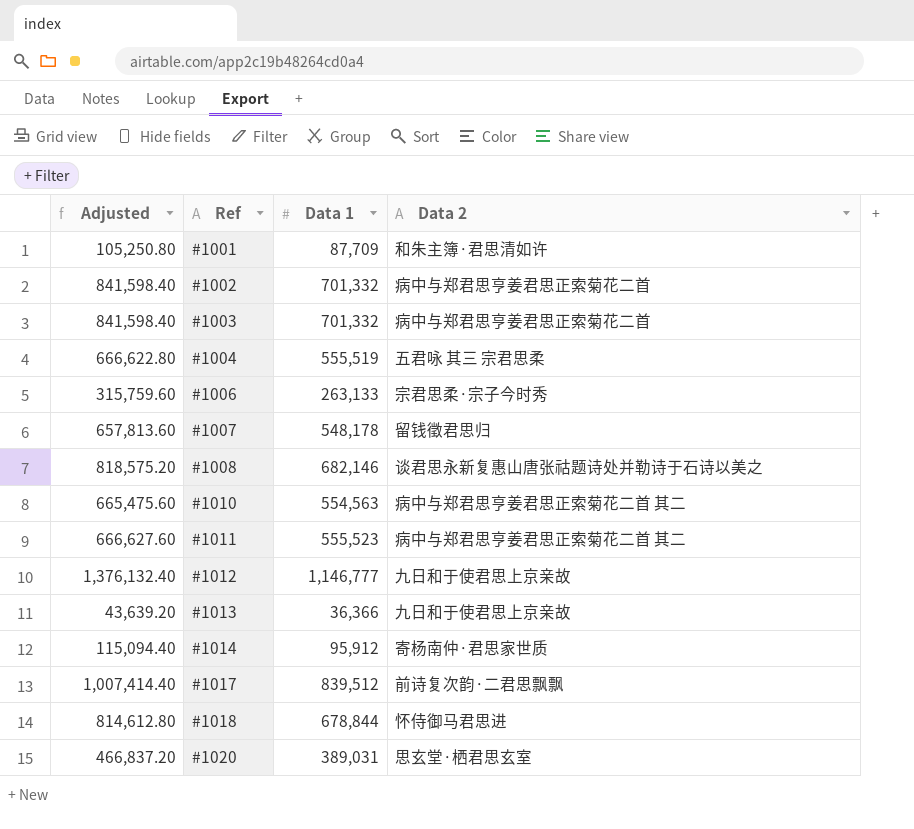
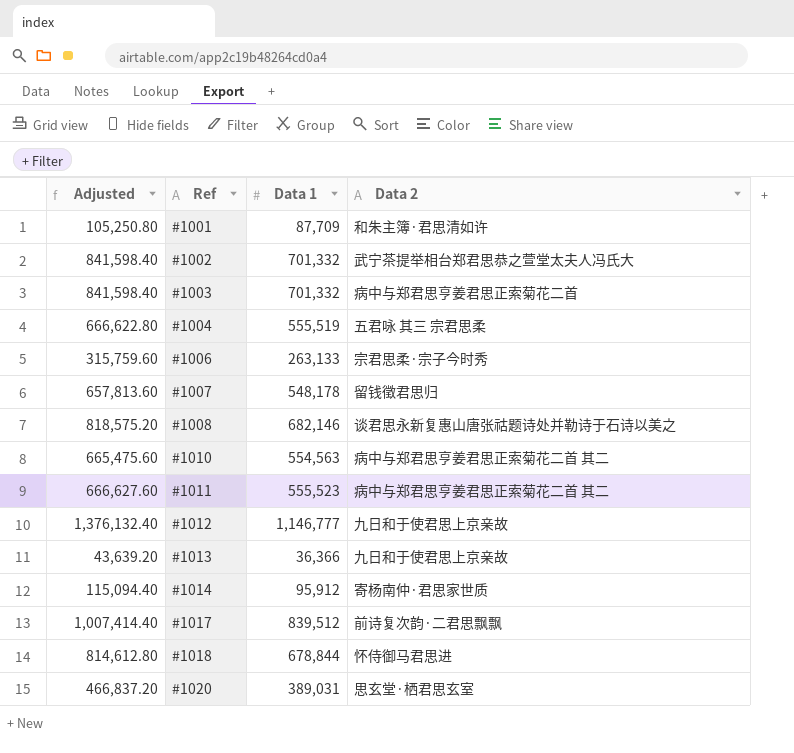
#1002 | Data 2: 病中与郑君思亨姜君思正索菊花二首 -> 武宁茶提举相台郑君思恭之萱堂太夫人冯氏大

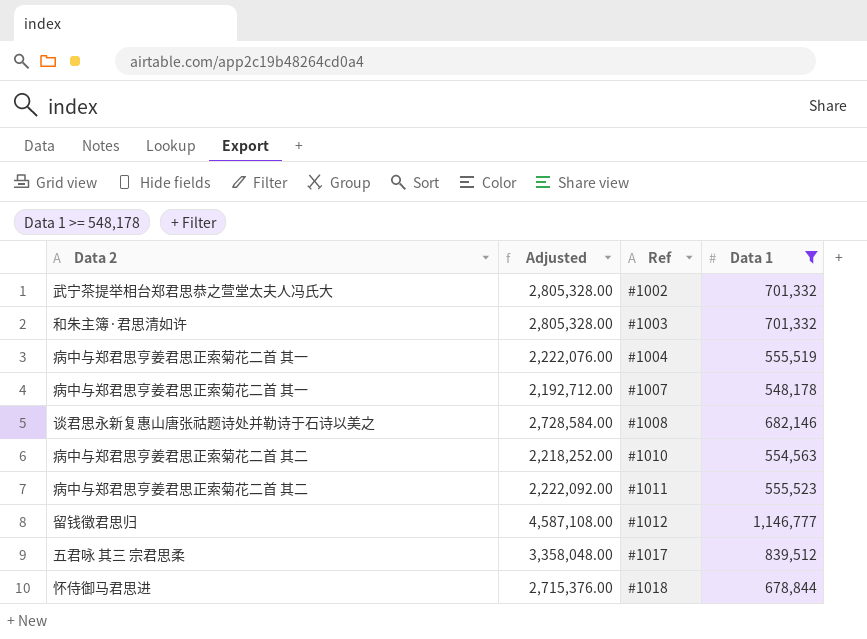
filter: none -> Data 1 >= 548,178
column Data 2 | position: 4 -> 1
column Adjusted | formula: [Data 1] * 1.2 -> [Data 1] * 4
#1003 | Data 2: 病中与郑君思亨姜君思正索菊花二首 -> 和朱主簿·君思清如许
#1004 | Data 2: 五君咏 其三 宗君思柔 -> 病中与郑君思亨姜君思正索菊花二首 其一
#1007 | Data 2: 留钱徵君思归 -> 病中与郑君思亨姜君思正索菊花二首 其一
#1012 | Data 2: 九日和于使君思上京亲故 -> 留钱徵君思归
#1017 | Data 2: 前诗复次韵·二君思飘飘 -> 五君咏 其三 宗君思柔

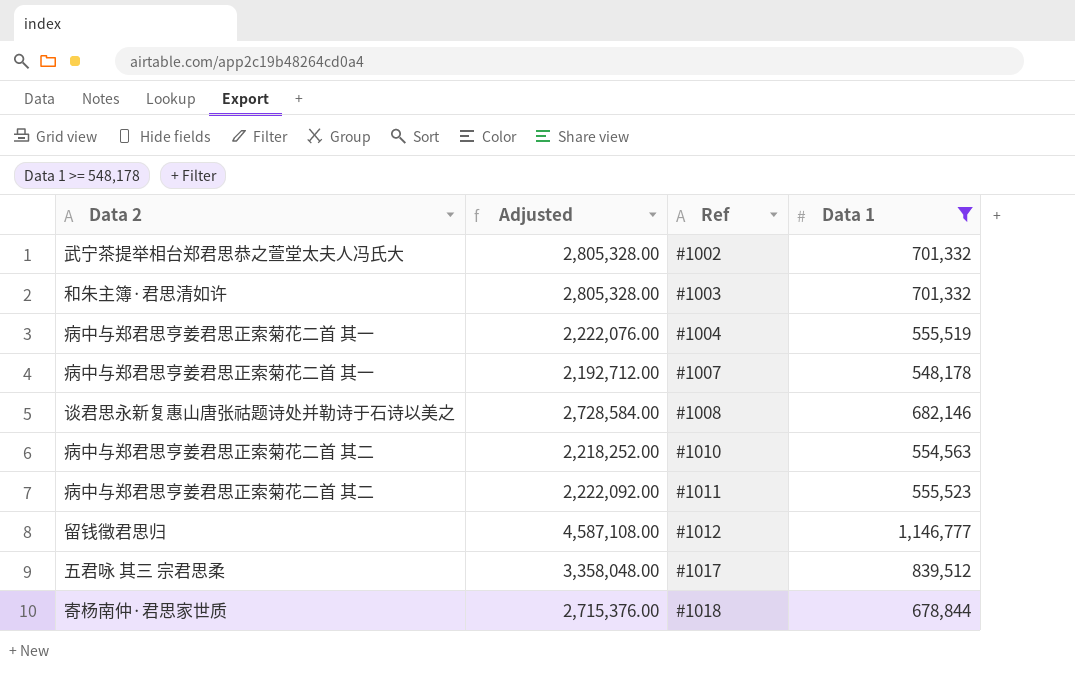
#1018 | Data 2: 怀侍御马君思进 -> 寄杨南仲·君思家世质

